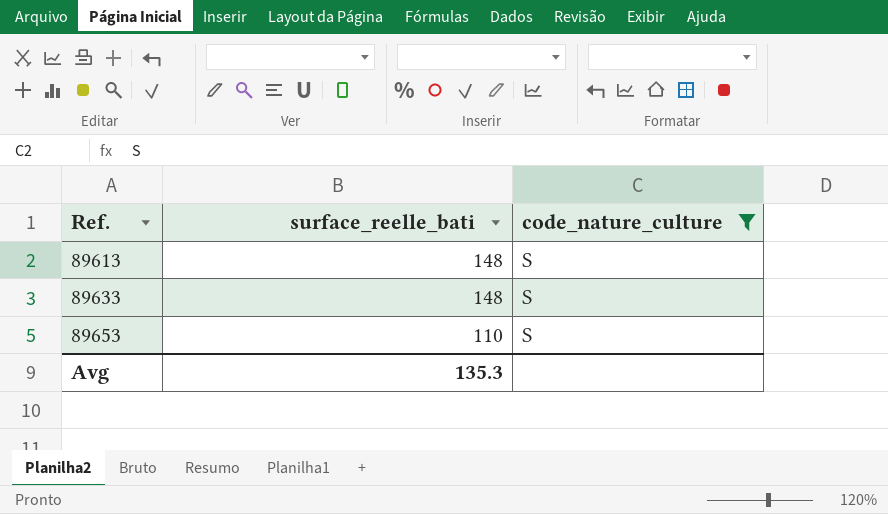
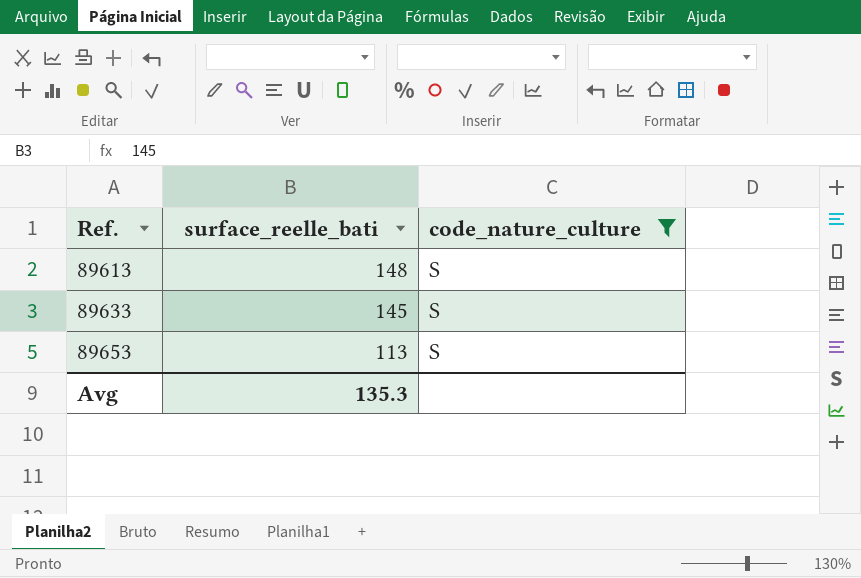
89633 | surface_reelle_bati: 148 -> 145
89653 | surface_reelle_bati: 110 -> 113

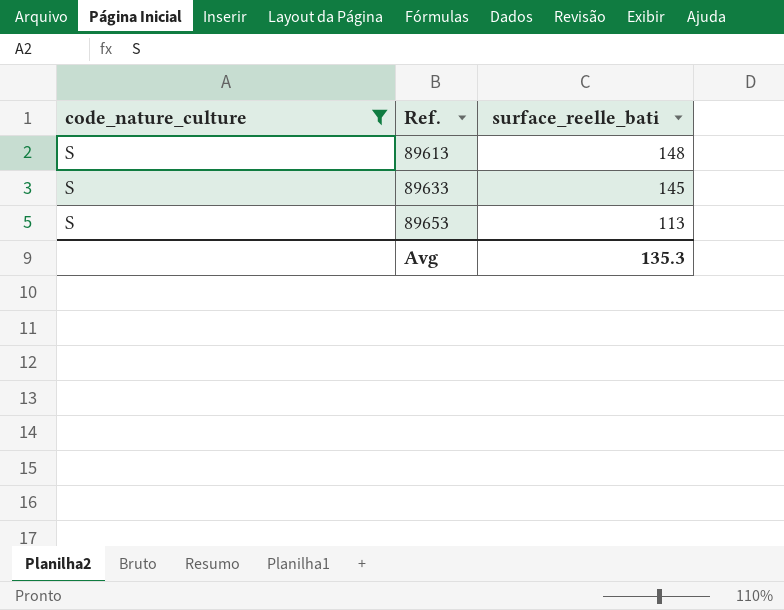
column code_nature_culture | position: 3 -> 1

